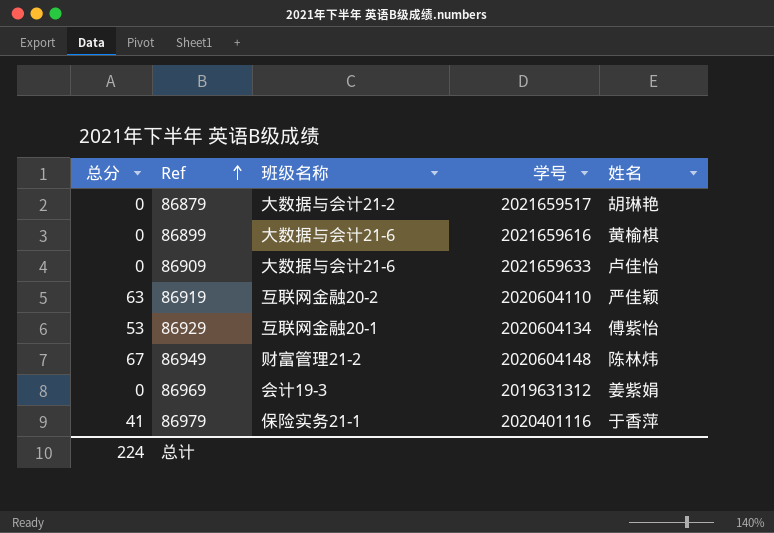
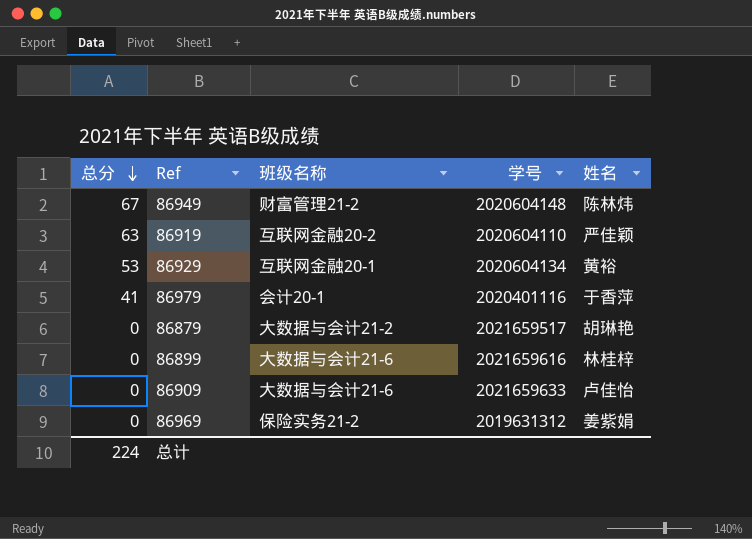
row order: Ref ascending -> 总分 descending
86929 | 姓名: 傅紫怡 -> 黄裕
86979 | 班级名称: 保险实务21-1 -> 会计20-1
86899 | 姓名: 黄榆棋 -> 林桂梓
86969 | 班级名称: 会计19-3 -> 保险实务21-2

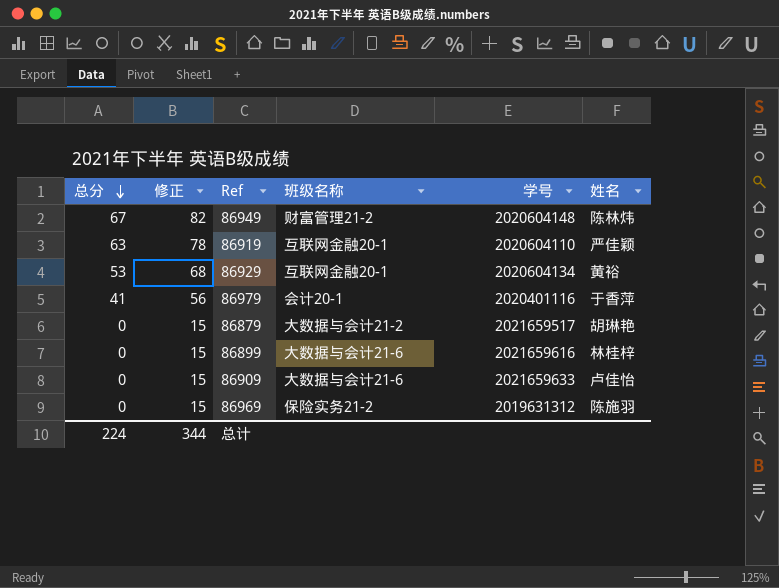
column 修正 | formula: none -> [总分] + 15
86919 | 班级名称: 互联网金融20-2 -> 互联网金融20-1
86969 | 姓名: 姜紫娟 -> 陈施羽

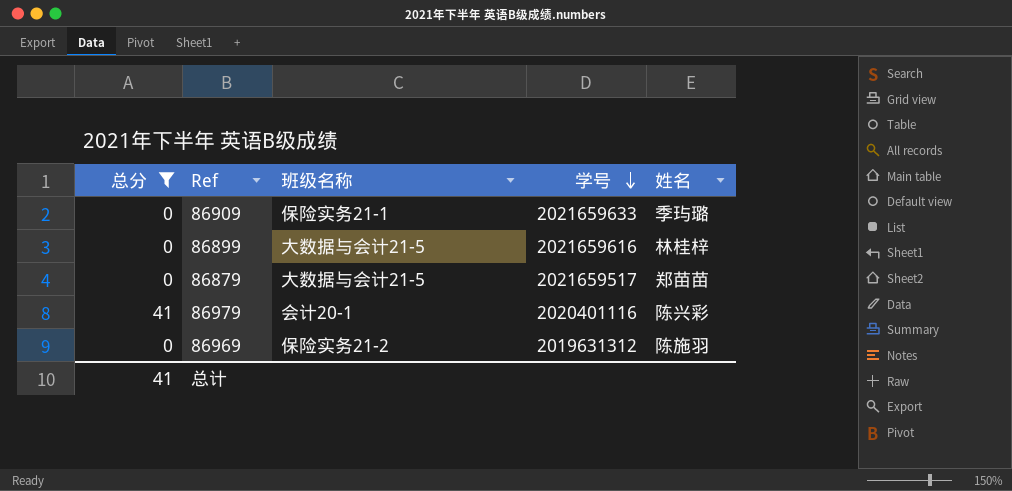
filter: none -> 总分 <= 41
row order: 总分 descending -> 学号 descending
column 修正 | formula: [总分] + 15 -> none
86909 | 班级名称: 大数据与会计21-6 -> 保险实务21-1
86909 | 姓名: 卢佳怡 -> 季玙璐
86899 | 班级名称: 大数据与会计21-6 -> 大数据与会计21-5
86879 | 班级名称: 大数据与会计21-2 -> 大数据与会计21-5
86879 | 姓名: 胡琳艳 -> 郑苗苗
86979 | 姓名: 于香萍 -> 陈兴彩
总计 | 总分: 224 -> 41

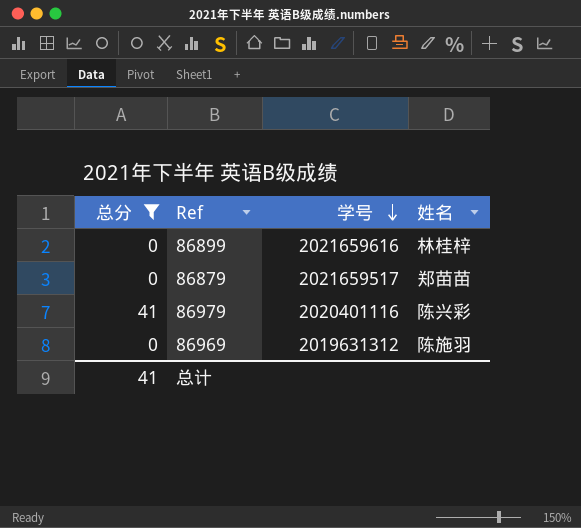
column 班级名称 | position: 3 -> none
row 86909: 0 | 保险实务21-1 | 2021659633 | 季玙璐 -> none

